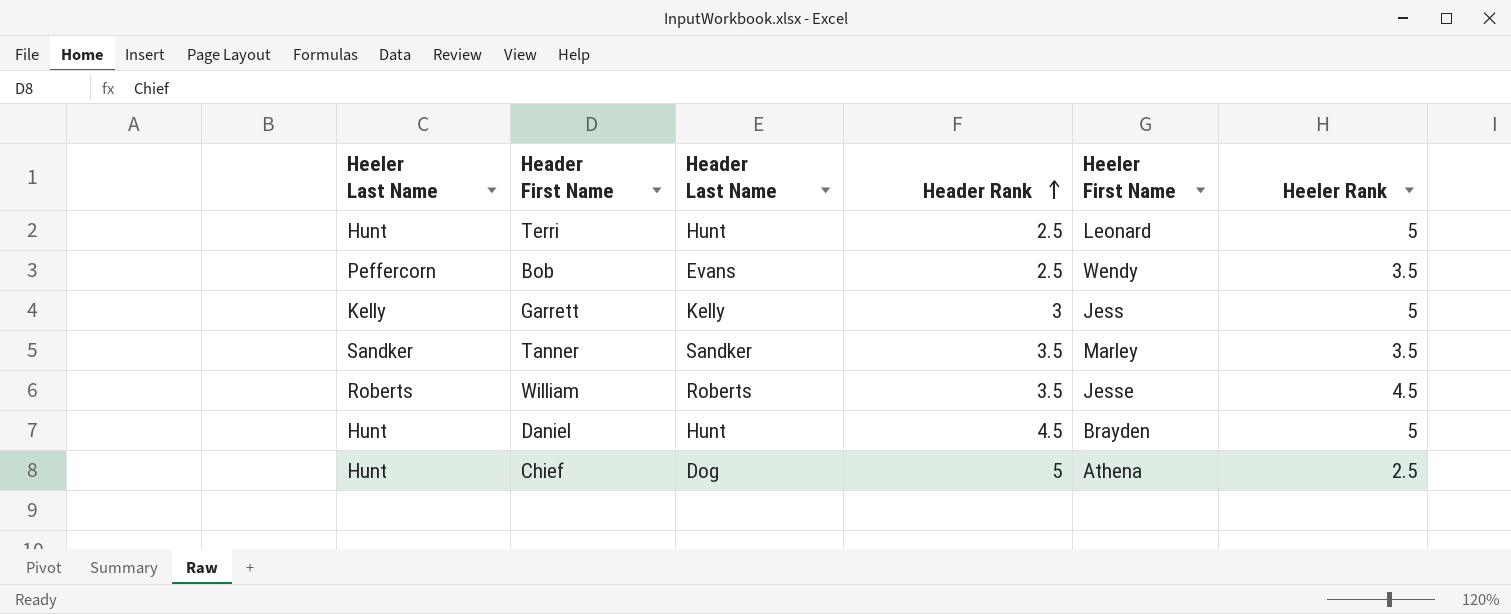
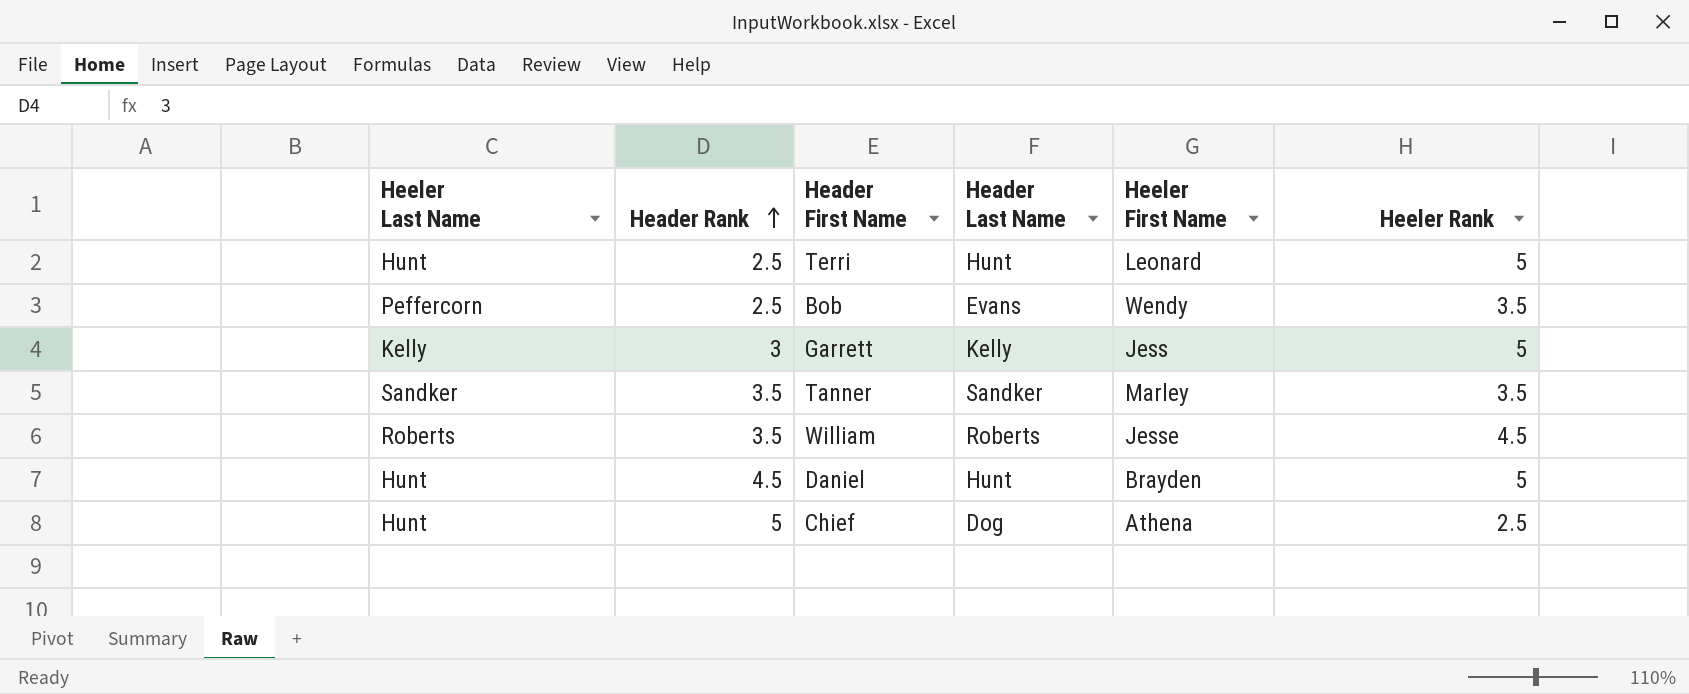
column Header Rank | position: 4 -> 2

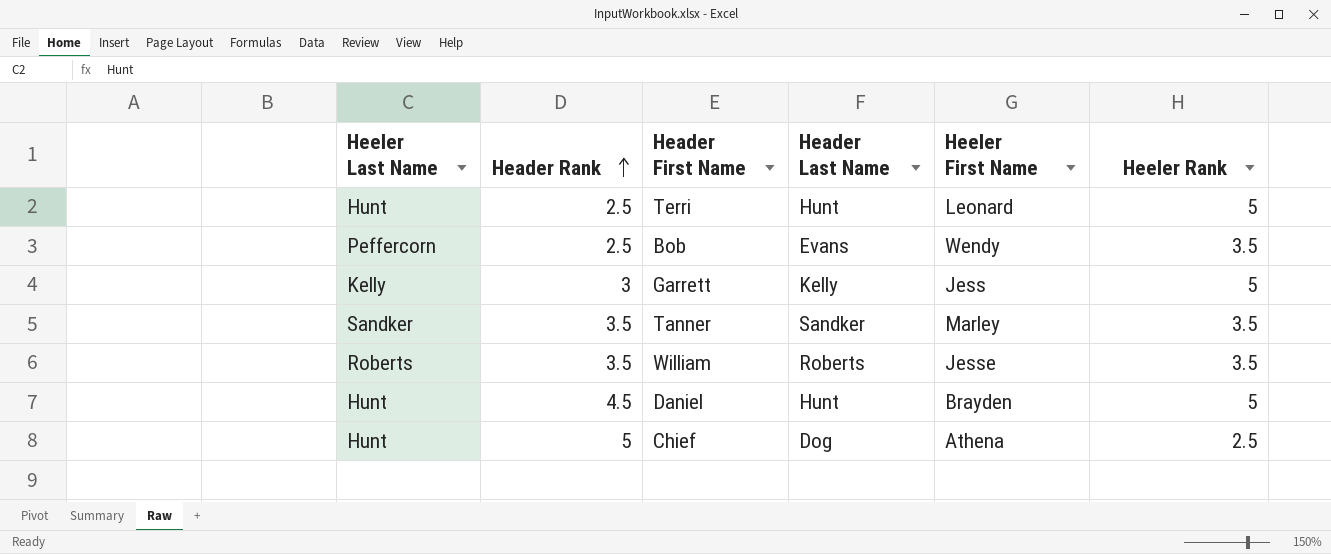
William | Heeler Rank: 4.5 -> 3.5

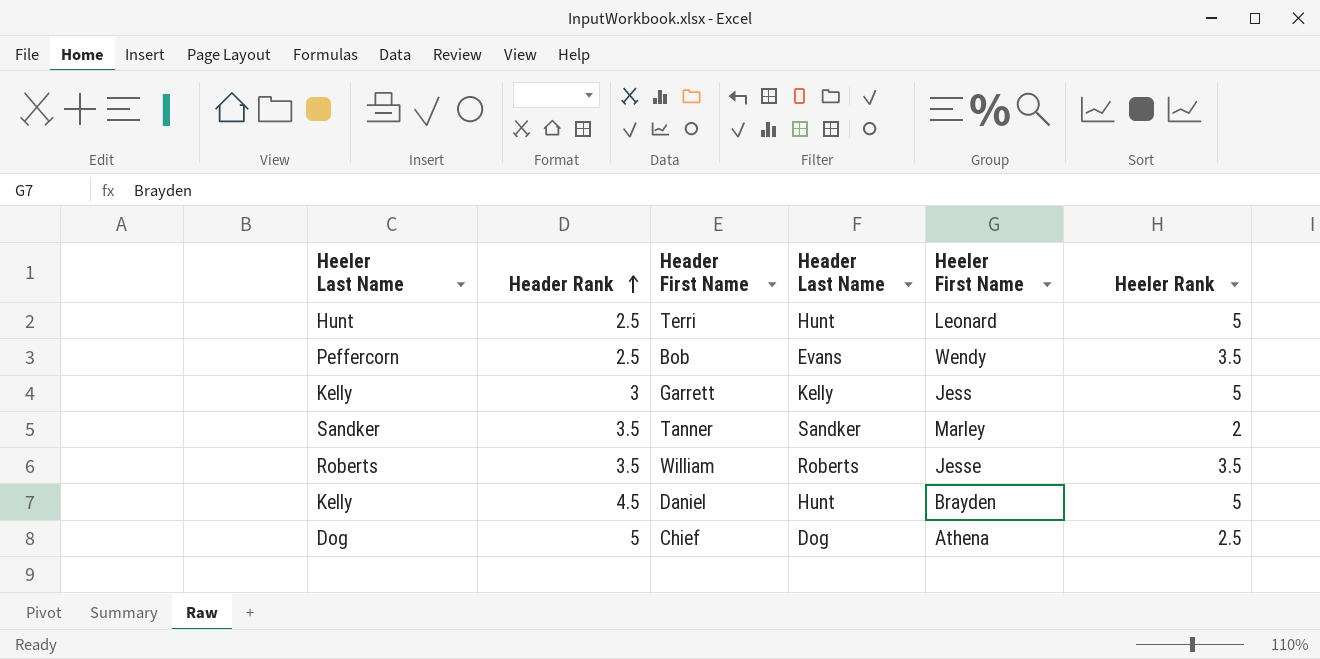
Tanner | Heeler Rank: 3.5 -> 2
Daniel | Heeler Last Name: Hunt -> Kelly
Chief | Heeler Last Name: Hunt -> Dog

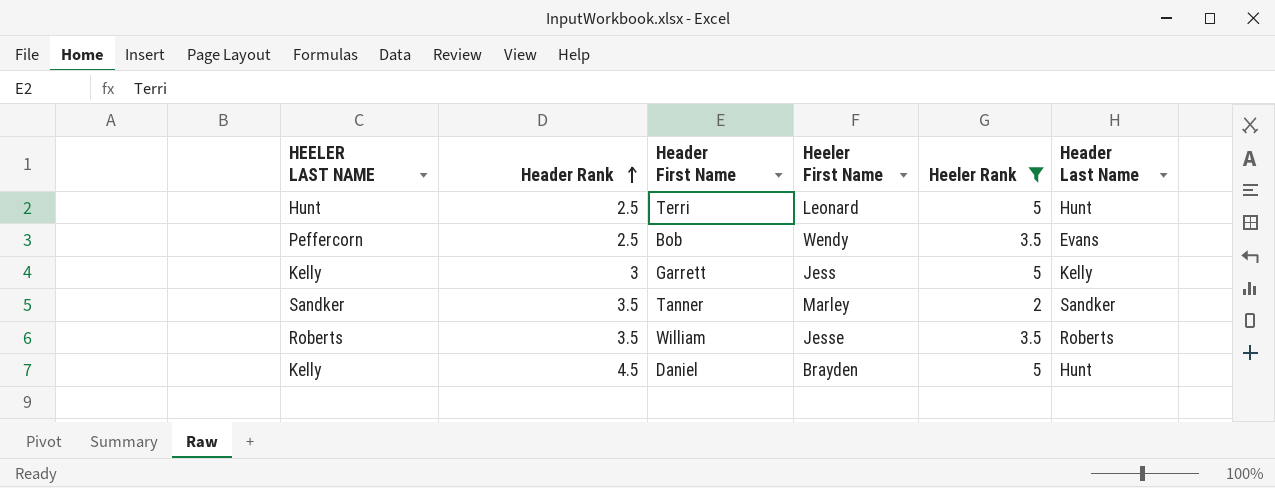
filter: none -> Heeler Rank != 2.5
column name: Heeler Last Name -> HEELER LAST NAME
column Header Last Name | position: 4 -> 6

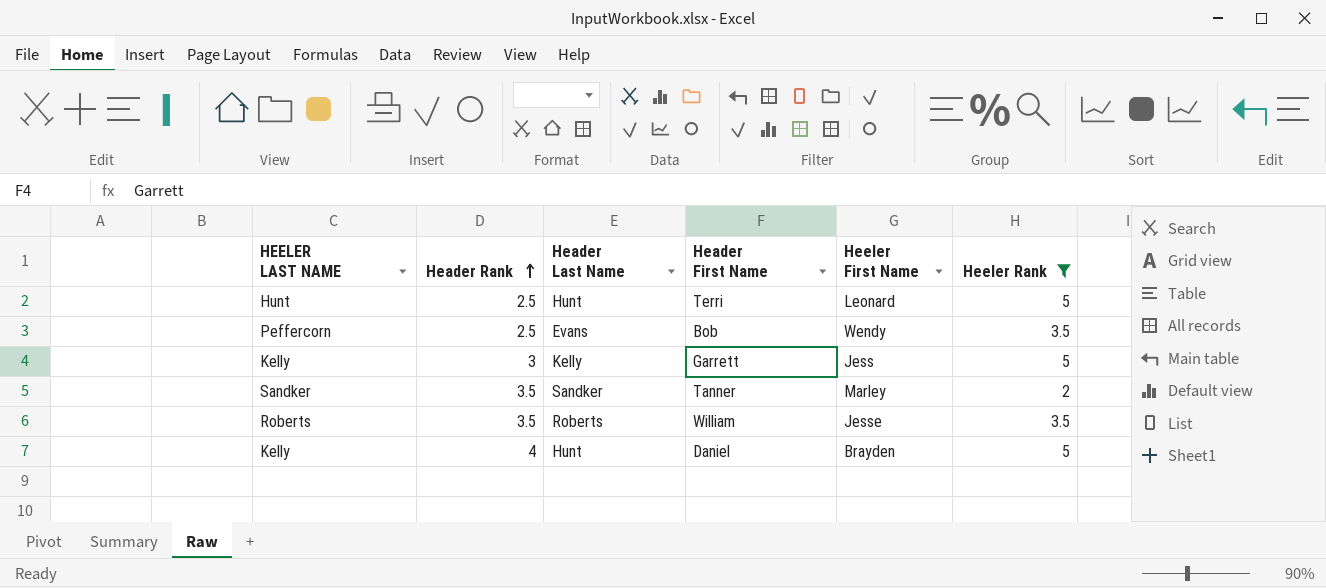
column Header Last Name | position: 6 -> 3
Daniel | Header Rank: 4.5 -> 4

